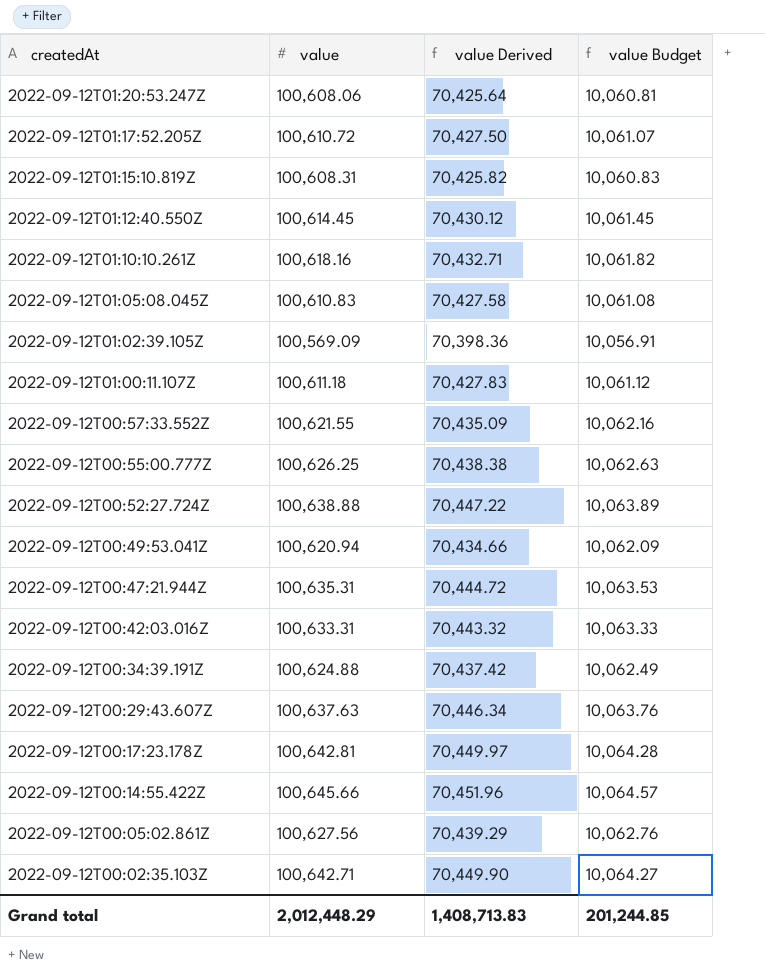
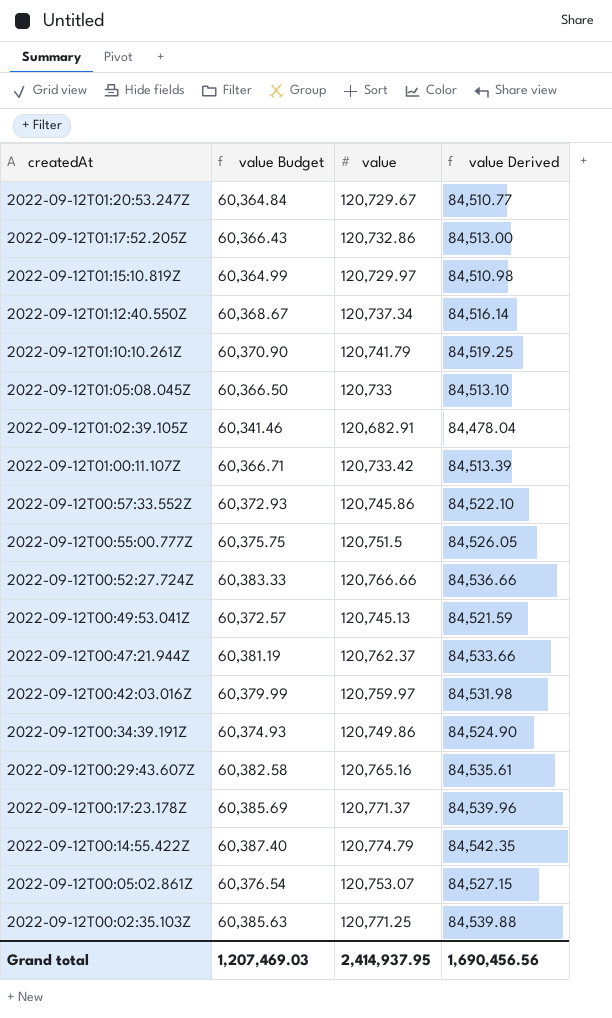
column value Budget | formula: [value] * 0.1 -> [value] * 0.5
column value Budget | position: 4 -> 2
2022-09-12T01:20:53.247Z | value: 100,608.06 -> 120,729.67
2022-09-12T01:20:53.247Z | value Derived: 70,425.64 -> 84,510.77
2022-09-12T01:17:52.205Z | value: 100,610.72 -> 120,732.86
2022-09-12T01:17:52.205Z | value Derived: 70,427.50 -> 84,513.00
2022-09-12T01:15:10.819Z | value: 100,608.31 -> 120,729.97
2022-09-12T01:15:10.819Z | value Derived: 70,425.82 -> 84,510.98
2022-09-12T01:12:40.550Z | value: 100,614.45 -> 120,737.34
2022-09-12T01:12:40.550Z | value Derived: 70,430.12 -> 84,516.14
2022-09-12T01:10:10.261Z | value: 100,618.16 -> 120,741.79
2022-09-12T01:10:10.261Z | value Derived: 70,432.71 -> 84,519.25
2022-09-12T01:05:08.045Z | value: 100,610.83 -> 120,733
2022-09-12T01:05:08.045Z | value Derived: 70,427.58 -> 84,513.10
2022-09-12T01:02:39.105Z | value: 100,569.09 -> 120,682.91
2022-09-12T01:02:39.105Z | value Derived: 70,398.36 -> 84,478.04
2022-09-12T01:00:11.107Z | value: 100,611.18 -> 120,733.42
2022-09-12T01:00:11.107Z | value Derived: 70,427.83 -> 84,513.39
2022-09-12T00:57:33.552Z | value: 100,621.55 -> 120,745.86
2022-09-12T00:57:33.552Z | value Derived: 70,435.09 -> 84,522.10
2022-09-12T00:55:00.777Z | value: 100,626.25 -> 120,751.5
2022-09-12T00:55:00.777Z | value Derived: 70,438.38 -> 84,526.05
2022-09-12T00:52:27.724Z | value: 100,638.88 -> 120,766.66
2022-09-12T00:52:27.724Z | value Derived: 70,447.22 -> 84,536.66
2022-09-12T00:49:53.041Z | value: 100,620.94 -> 120,745.13
2022-09-12T00:49:53.041Z | value Derived: 70,434.66 -> 84,521.59
2022-09-12T00:47:21.944Z | value: 100,635.31 -> 120,762.37
2022-09-12T00:47:21.944Z | value Derived: 70,444.72 -> 84,533.66
2022-09-12T00:42:03.016Z | value: 100,633.31 -> 120,759.97
2022-09-12T00:42:03.016Z | value Derived: 70,443.32 -> 84,531.98
2022-09-12T00:34:39.191Z | value: 100,624.88 -> 120,749.86
2022-09-12T00:34:39.191Z | value Derived: 70,437.42 -> 84,524.90
2022-09-12T00:29:43.607Z | value: 100,637.63 -> 120,765.16
2022-09-12T00:29:43.607Z | value Derived: 70,446.34 -> 84,535.61
2022-09-12T00:17:23.178Z | value: 100,642.81 -> 120,771.37
2022-09-12T00:17:23.178Z | value Derived: 70,449.97 -> 84,539.96
2022-09-12T00:14:55.422Z | value: 100,645.66 -> 120,774.79
2022-09-12T00:14:55.422Z | value Derived: 70,451.96 -> 84,542.35
2022-09-12T00:05:02.861Z | value: 100,627.56 -> 120,753.07
2022-09-12T00:05:02.861Z | value Derived: 70,439.29 -> 84,527.15
2022-09-12T00:02:35.103Z | value: 100,642.71 -> 120,771.25
2022-09-12T00:02:35.103Z | value Derived: 70,449.90 -> 84,539.88
Grand total | value Budget: 201,244.85 -> 1,207,469.03
Grand total | value: 2,012,448.29 -> 2,414,937.95
Grand total | value Derived: 1,408,713.83 -> 1,690,456.56

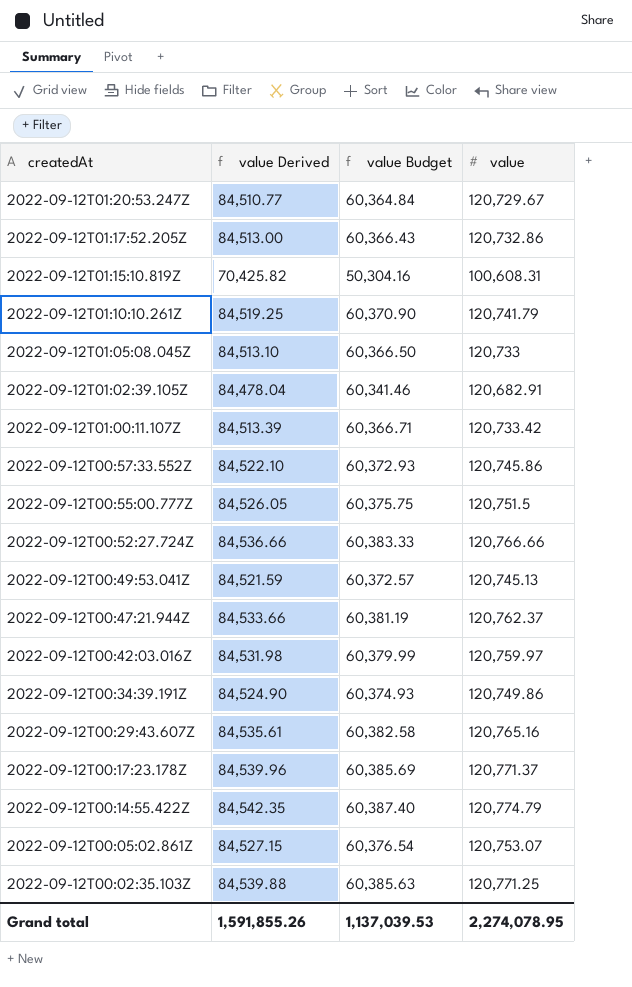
column value Derived | position: 4 -> 2
row 2022-09-12T01:12:40.550Z: 60,368.67 | 120,737.34 | 84,516.14 -> none
2022-09-12T01:15:10.819Z | value Derived: 84,510.98 -> 70,425.82
2022-09-12T01:15:10.819Z | value Budget: 60,364.99 -> 50,304.16
2022-09-12T01:15:10.819Z | value: 120,729.97 -> 100,608.31
Grand total | value Derived: 1,690,456.56 -> 1,591,855.26
Grand total | value Budget: 1,207,469.03 -> 1,137,039.53
Grand total | value: 2,414,937.95 -> 2,274,078.95

